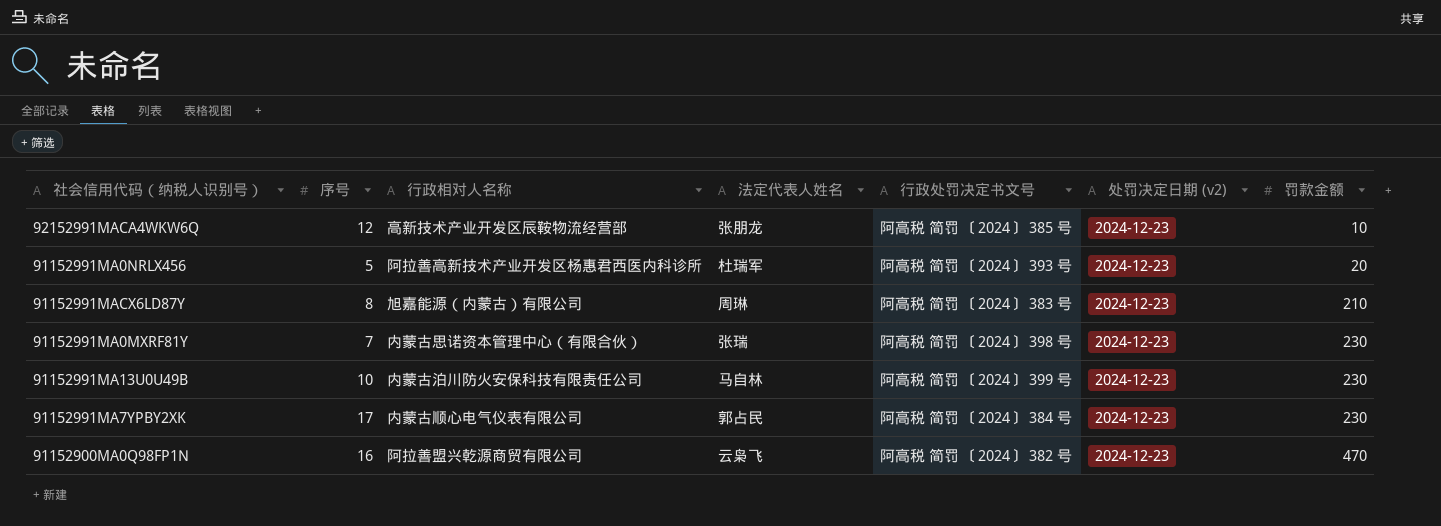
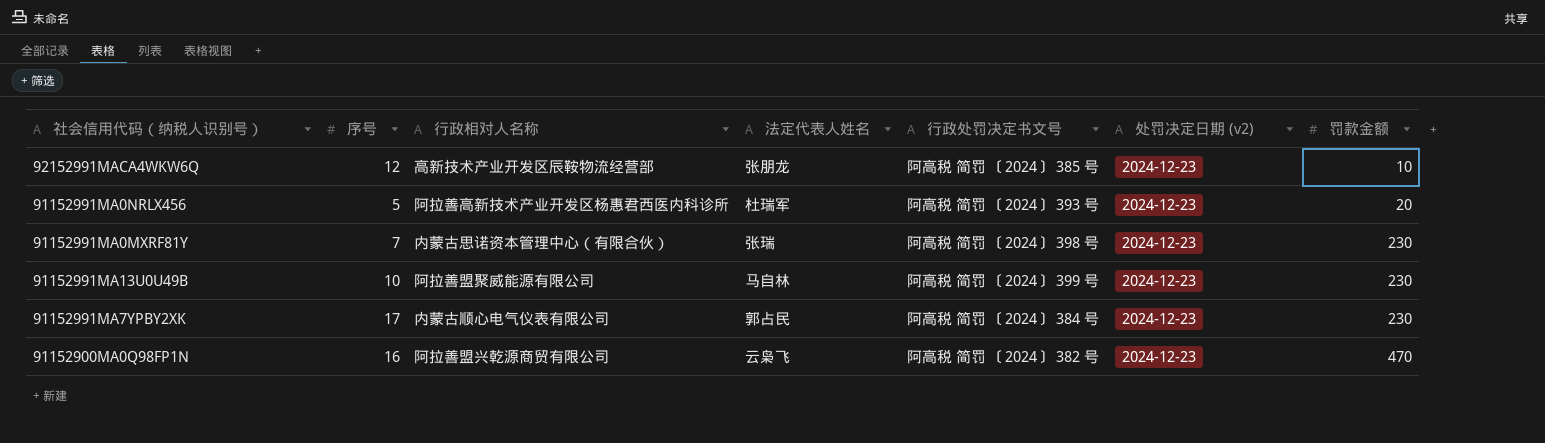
row 91152991MACX6LD87Y: 8 | 旭嘉能源（内蒙古）有限公司 | 周琳 | 阿高税 简罚 〔2024〕 383 号 | 2024-12-23 | 210 -> none
91152991MA13U0U49B | 行政相对人名称: 内蒙古泊川防火安保科技有限责任公司 -> 阿拉善盟聚威能源有限公司

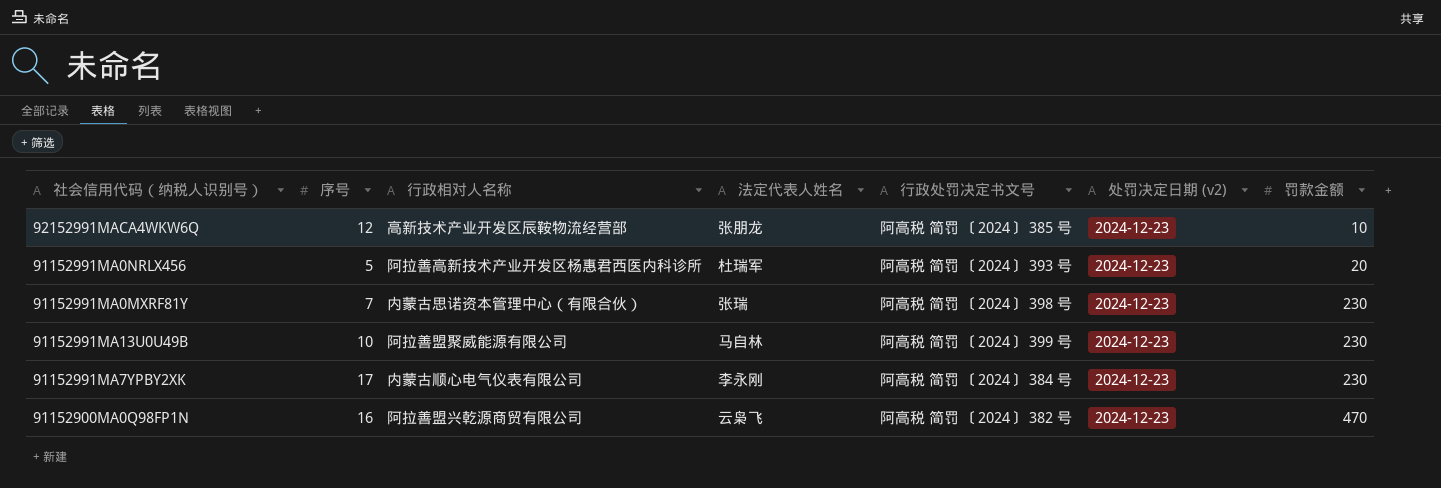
91152991MA7YPBY2XK | 法定代表人姓名: 郭占民 -> 李永刚

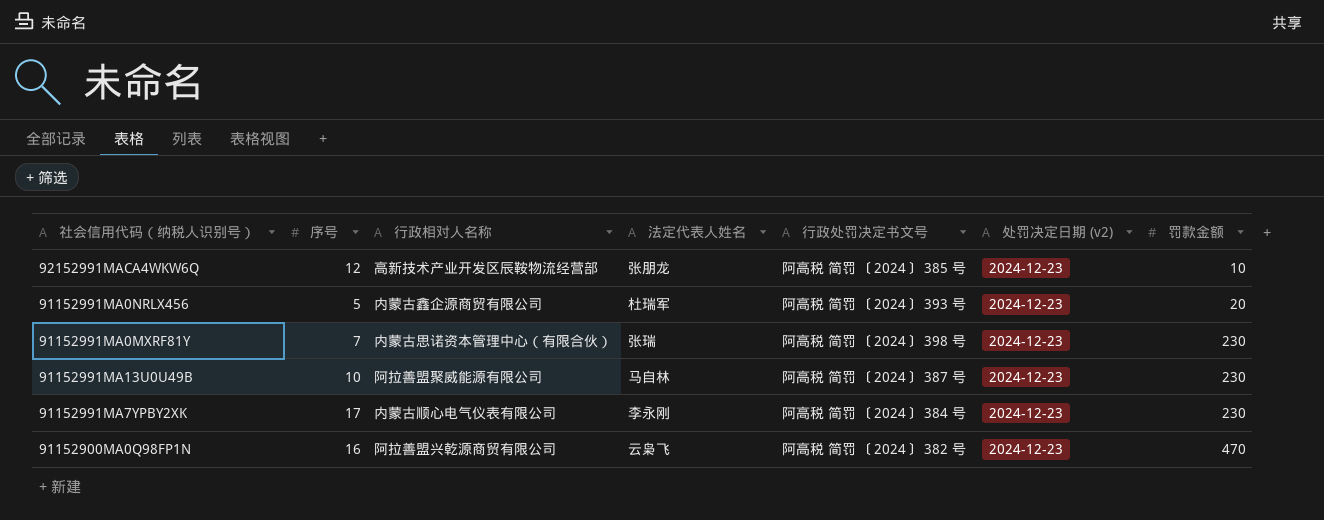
91152991MA0NRLX456 | 行政相对人名称: 阿拉善高新技术产业开发区杨惠君西医内科诊所 -> 内蒙古鑫企源商贸有限公司
91152991MA13U0U49B | 行政处罚决定书文号: 阿高税 简罚 〔2024〕 399 号 -> 阿高税 简罚 〔2024〕 387 号

